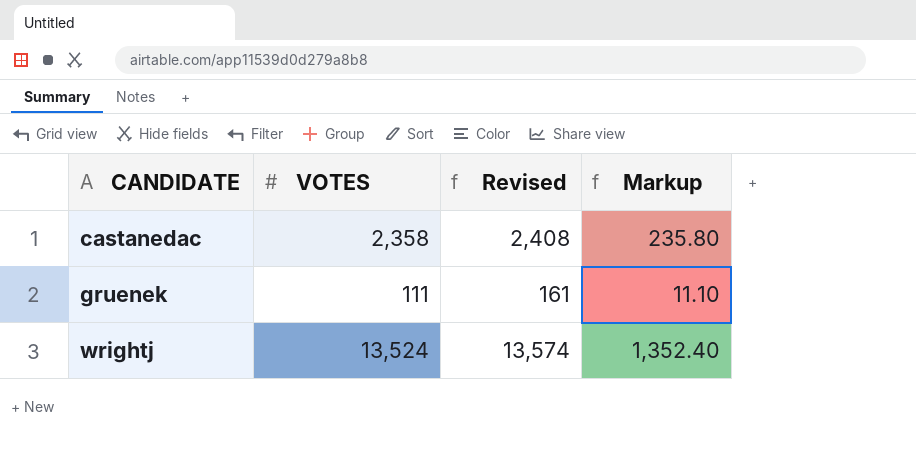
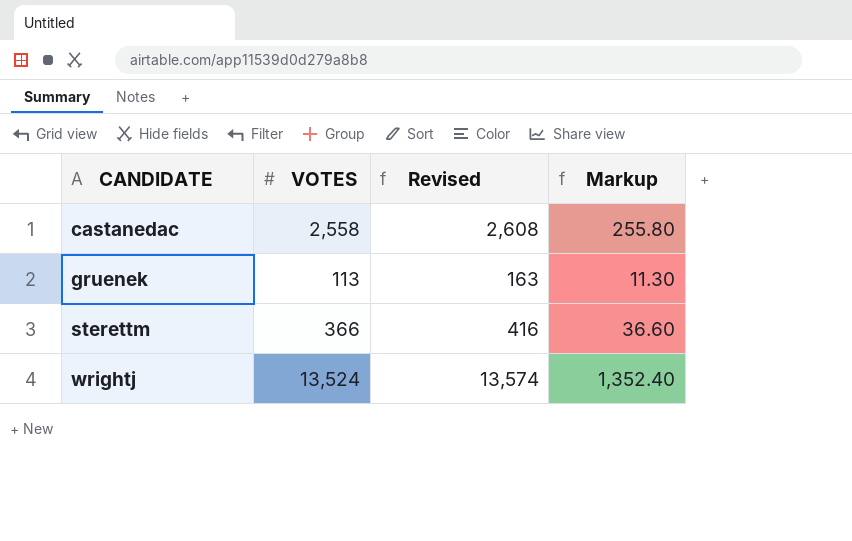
castanedac | VOTES: 2,358 -> 2,558
castanedac | Revised: 2,408 -> 2,608
castanedac | Markup: 235.80 -> 255.80
gruenek | VOTES: 111 -> 113
gruenek | Revised: 161 -> 163
gruenek | Markup: 11.10 -> 11.30
row sterettm: none -> 366 | 416 | 36.60

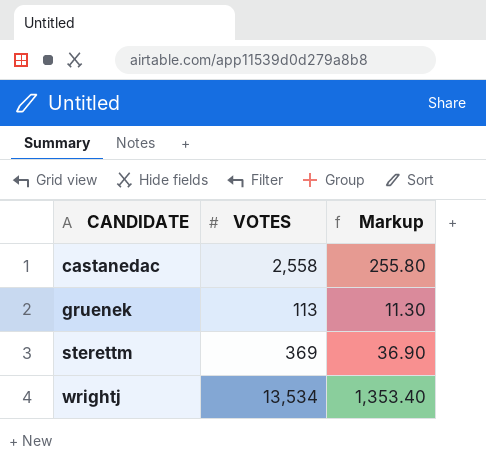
column Revised | formula: [VOTES] + 50 -> none
sterettm | VOTES: 366 -> 369
sterettm | Markup: 36.60 -> 36.90
wrightj | VOTES: 13,524 -> 13,534
wrightj | Markup: 1,352.40 -> 1,353.40

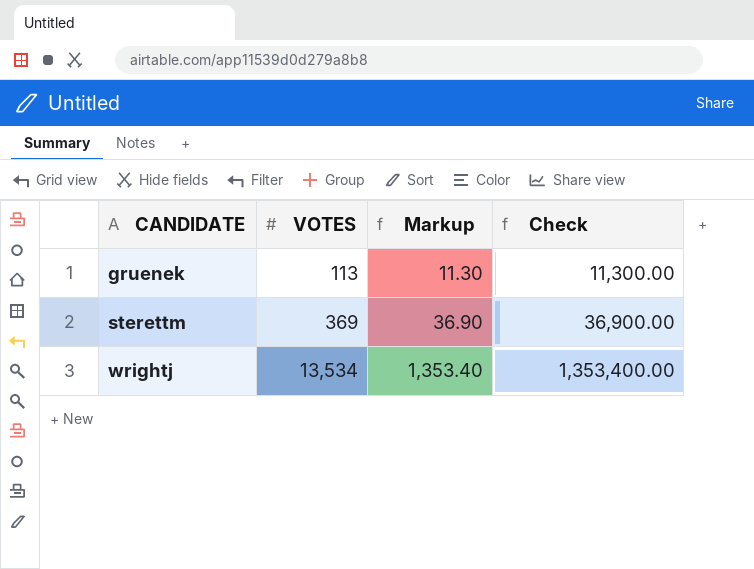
column Check | formula: none -> [VOTES] * 100
row castanedac: 2,558 | 255.80 -> none

